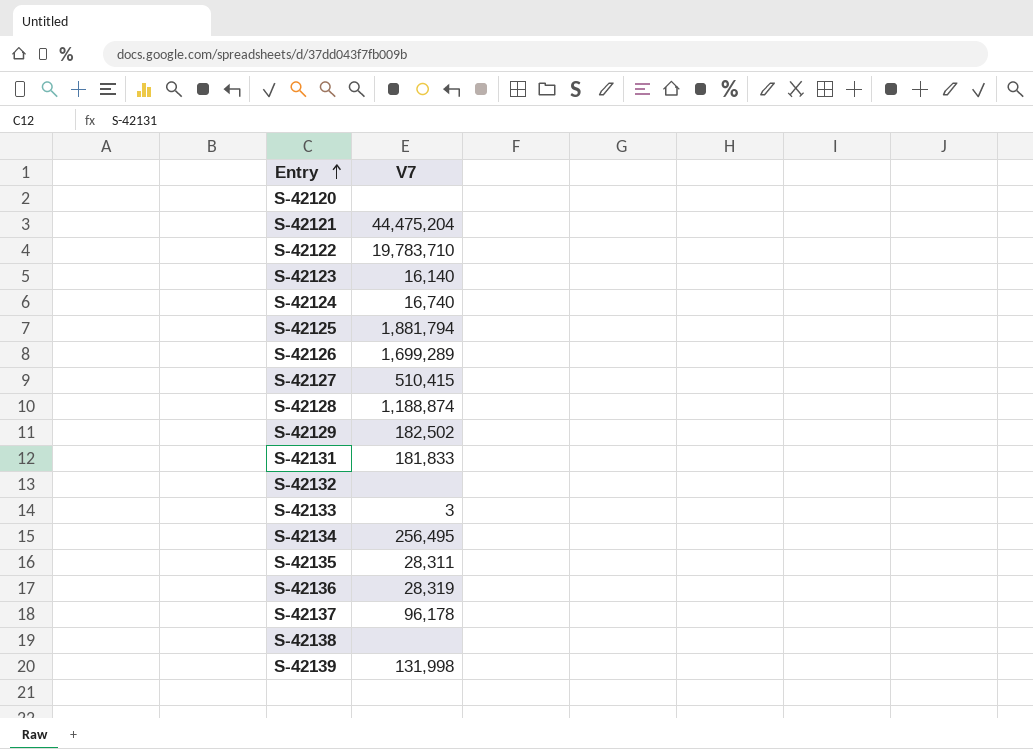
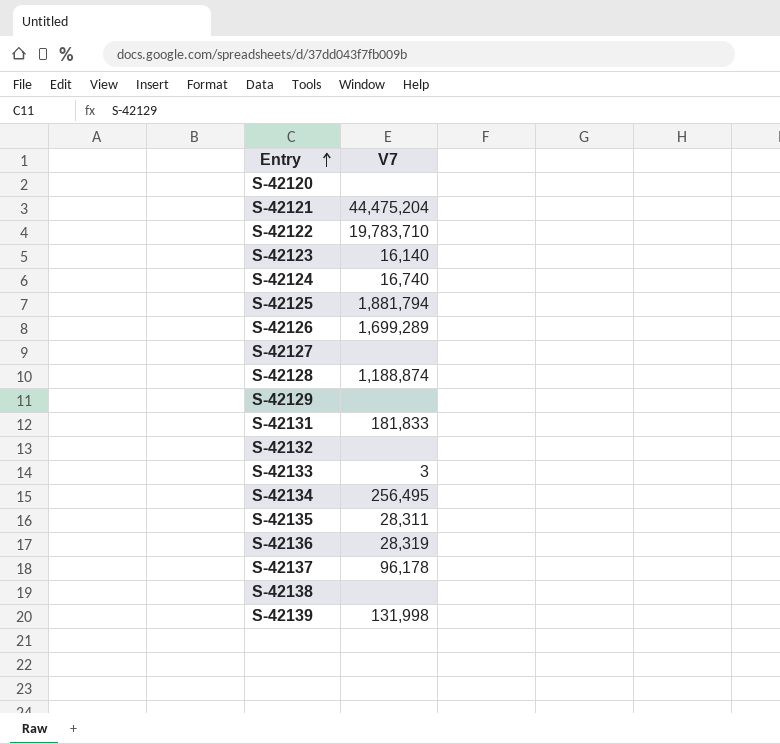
S-42127 | V7: 510,415 -> none
S-42129 | V7: 182,502 -> none

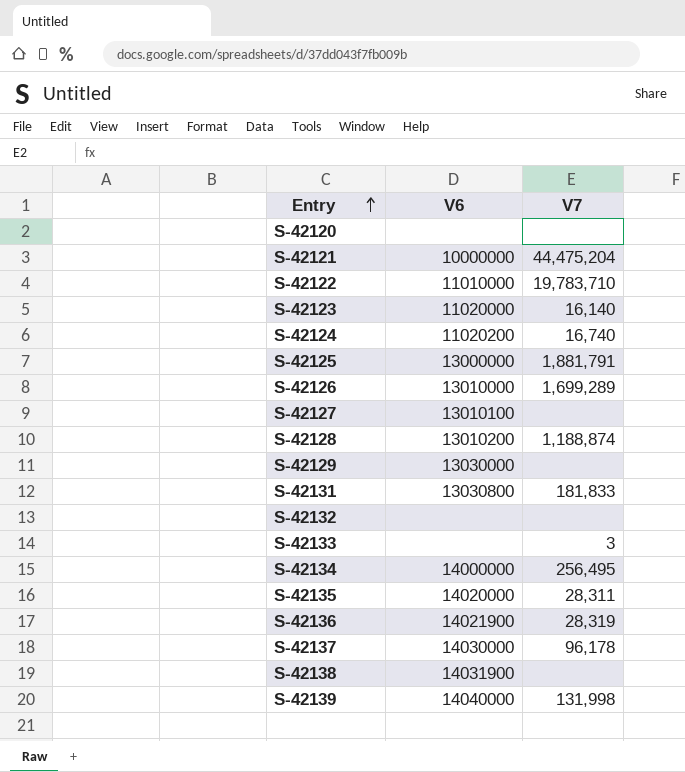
column V6 | position: none -> 2
S-42125 | V7: 1,881,794 -> 1,881,791

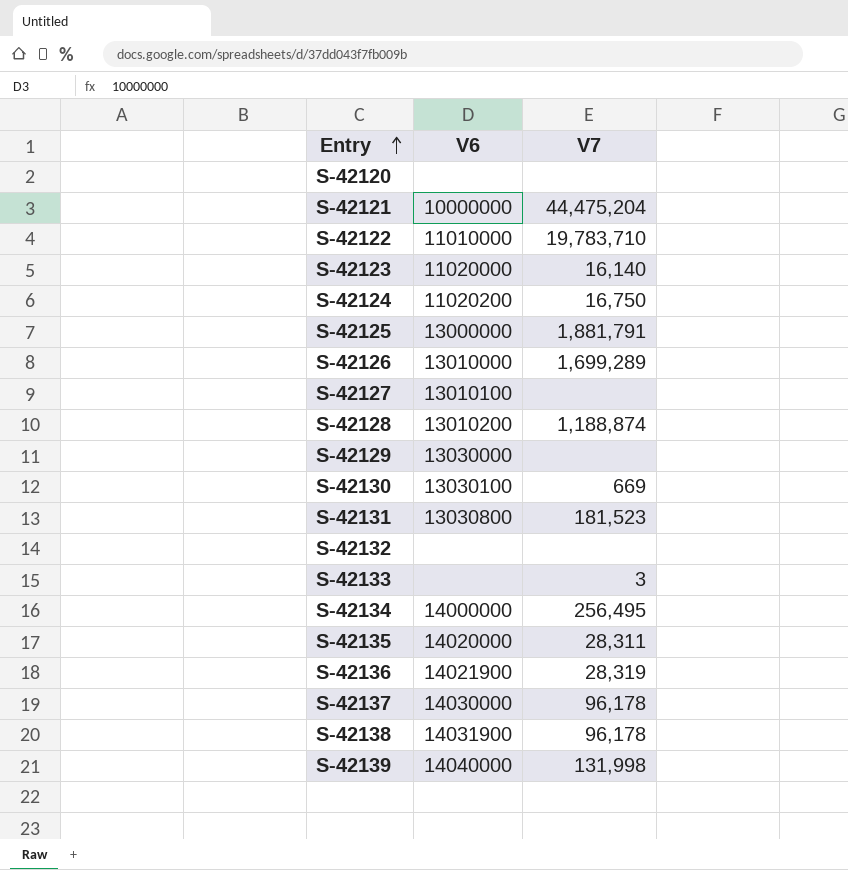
S-42124 | V7: 16,740 -> 16,750
row S-42130: none -> 13030100 | 669
S-42131 | V7: 181,833 -> 181,523
S-42138 | V7: none -> 96,178

